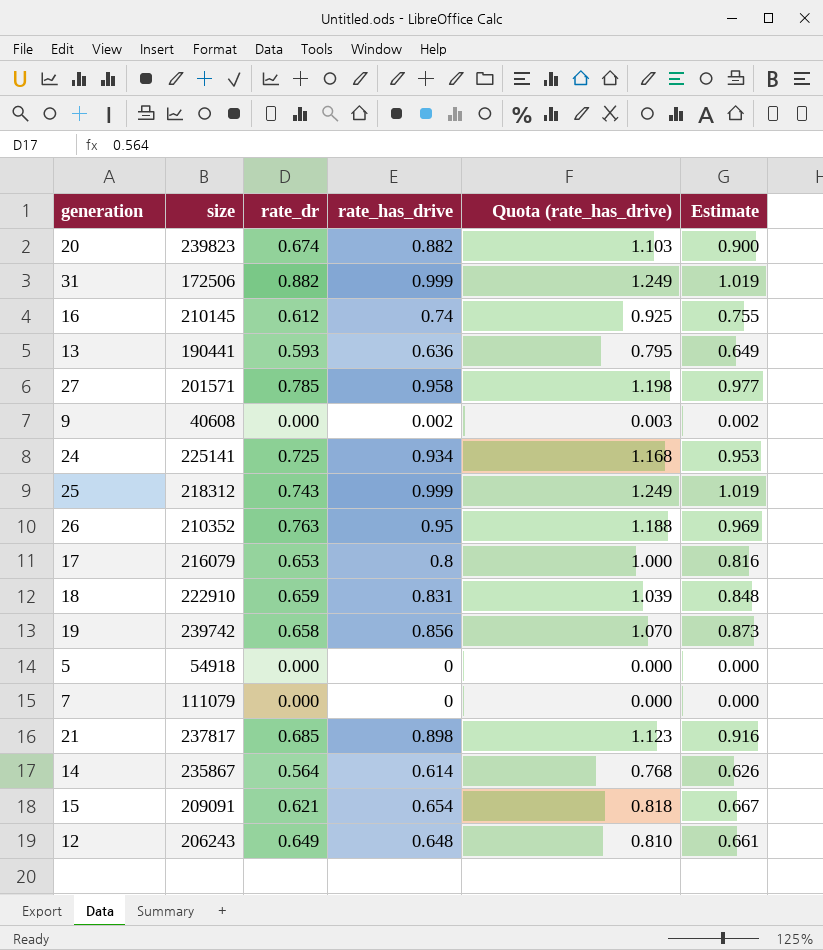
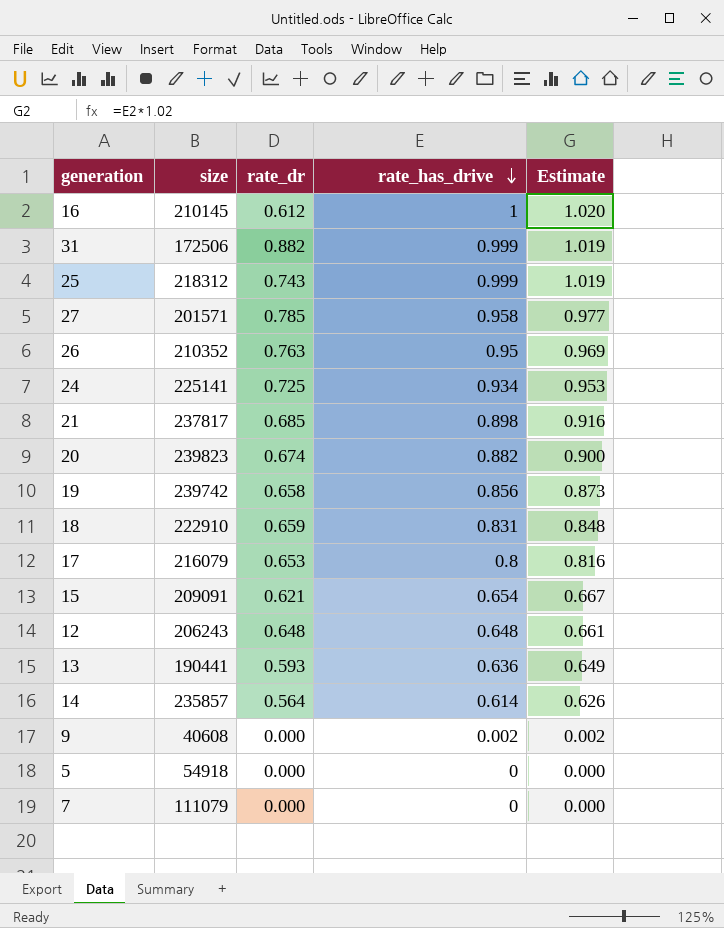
row order: none -> rate_has_drive descending
column Quota (rate_has_drive) | formula: [rate_has_drive] * 1.25 -> none
16 | rate_has_drive: 0.74 -> 1
16 | Estimate: 0.755 -> 1.020
12 | rate_dr: 0.649 -> 0.648
14 | size: 235867 -> 235857

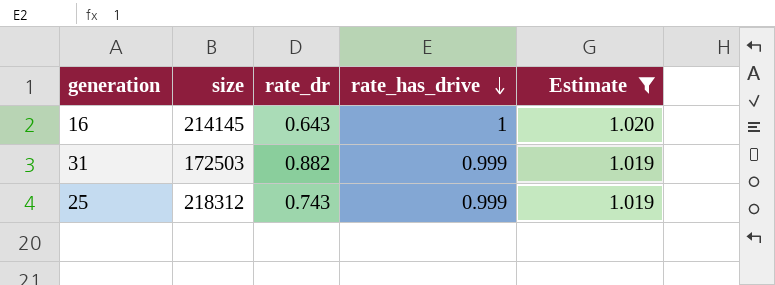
filter: none -> Estimate >= 1.019
16 | size: 210145 -> 214145
16 | rate_dr: 0.612 -> 0.643
31 | size: 172506 -> 172503

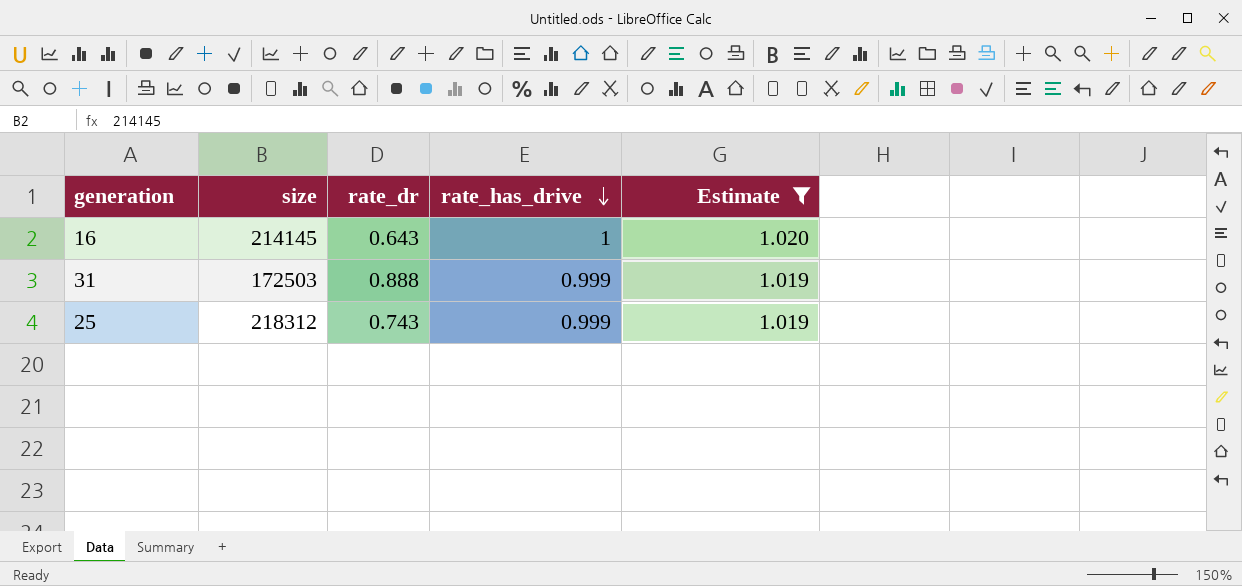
31 | rate_dr: 0.882 -> 0.888

